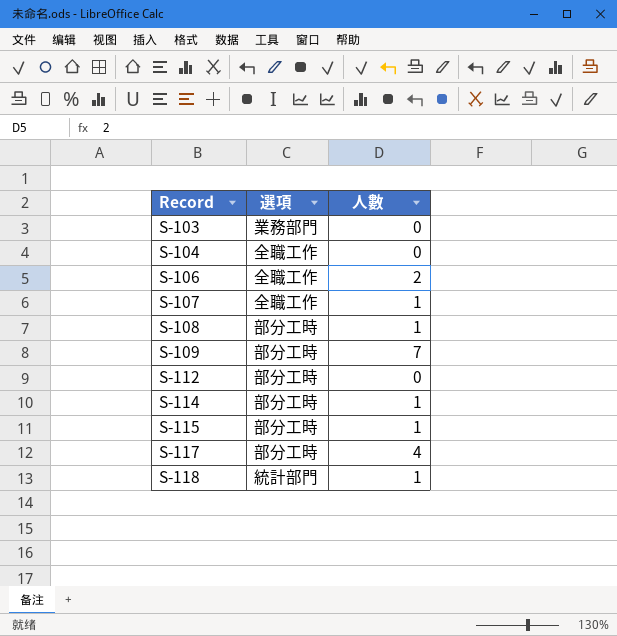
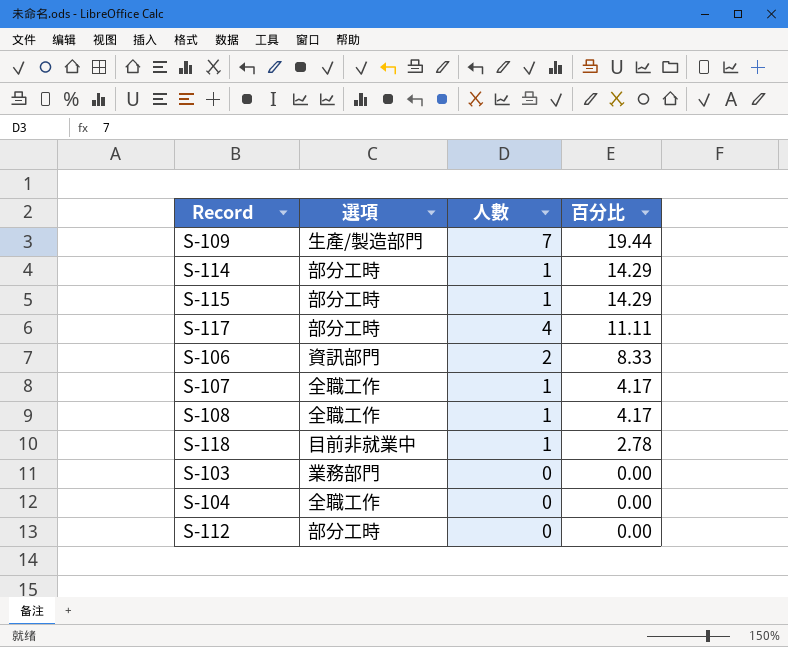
row order: Record ascending -> 百分比 descending
column 百分比 | position: none -> 4
S-109 | 選項: 部分工時 -> 生產/製造部門
S-106 | 選項: 全職工作 -> 資訊部門
S-108 | 選項: 部分工時 -> 全職工作
S-118 | 選項: 統計部門 -> 目前非就業中

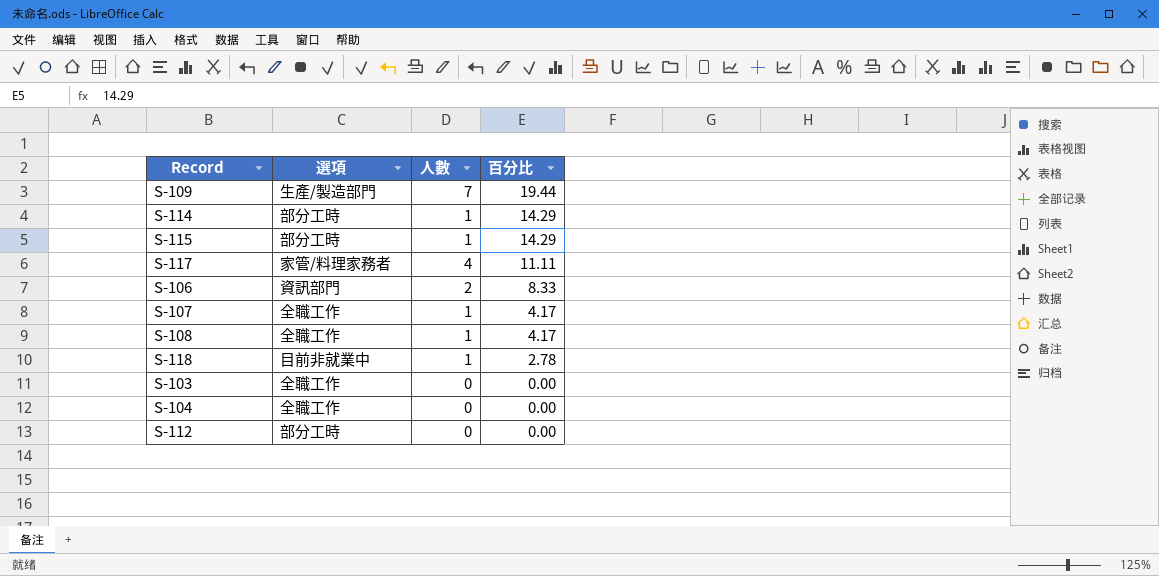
S-117 | 選項: 部分工時 -> 家管/料理家務者
S-103 | 選項: 業務部門 -> 全職工作

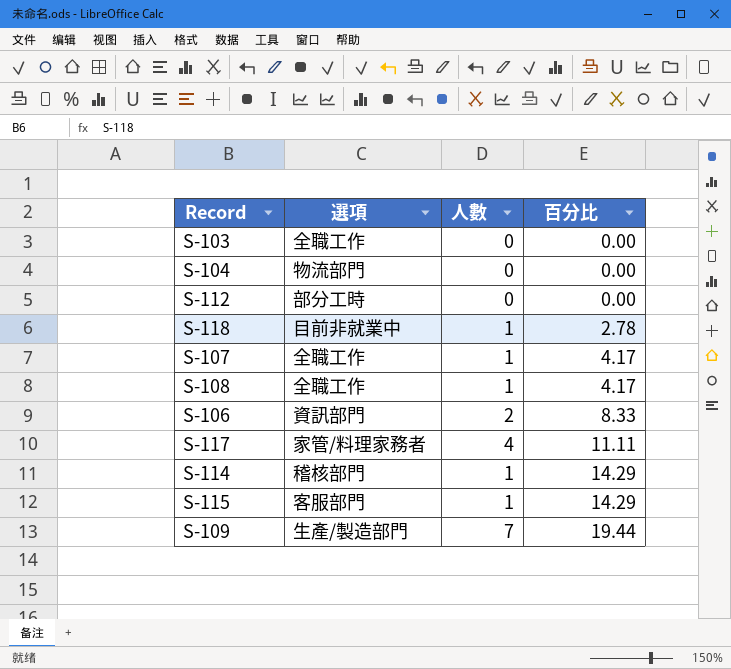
row order: 百分比 descending -> 百分比 ascending
S-104 | 選項: 全職工作 -> 物流部門
S-114 | 選項: 部分工時 -> 稽核部門
S-115 | 選項: 部分工時 -> 客服部門

